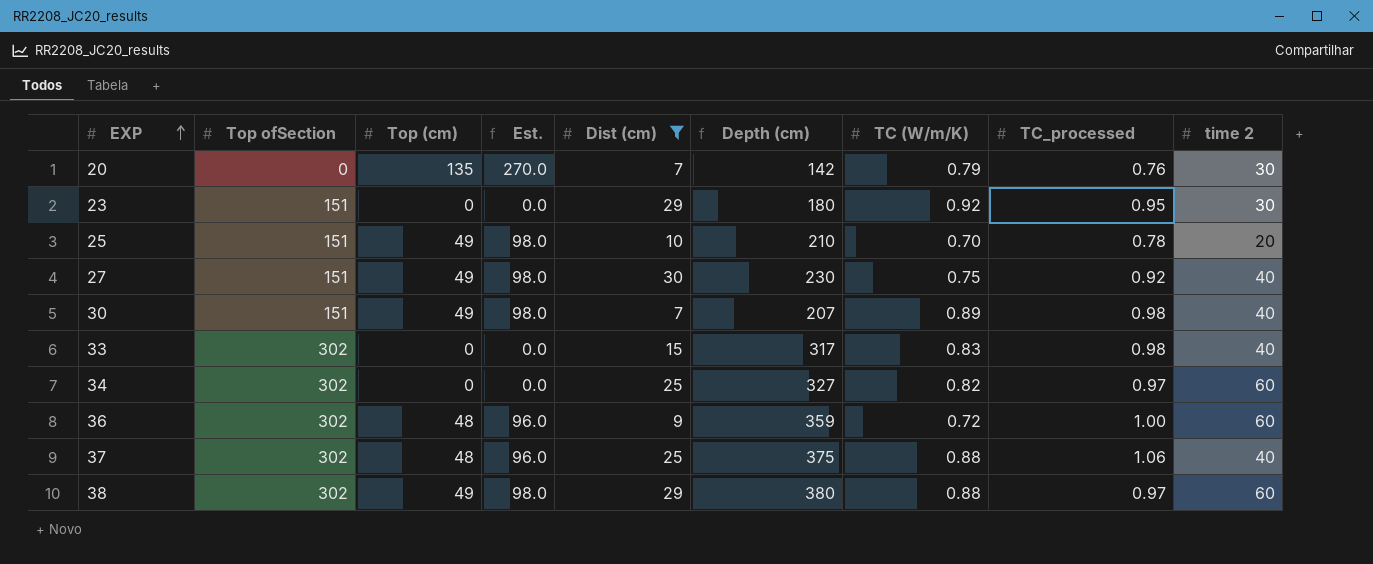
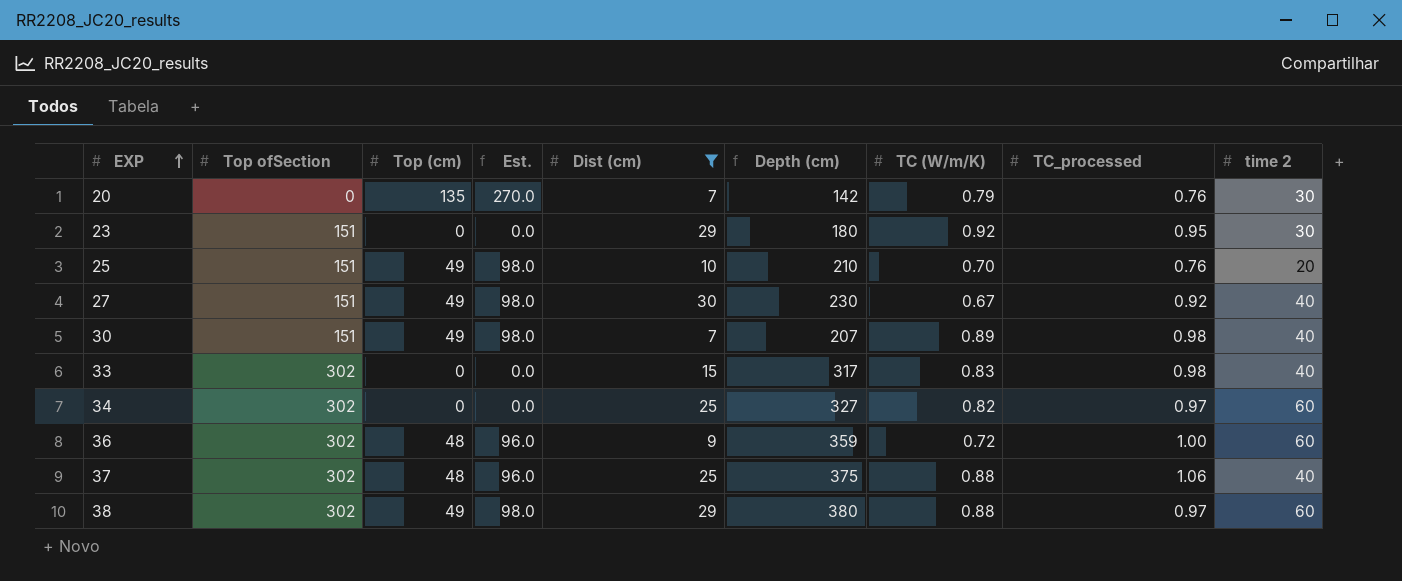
25 | TC_processed: 0.78 -> 0.76
27 | TC (W/m/K): 0.75 -> 0.67

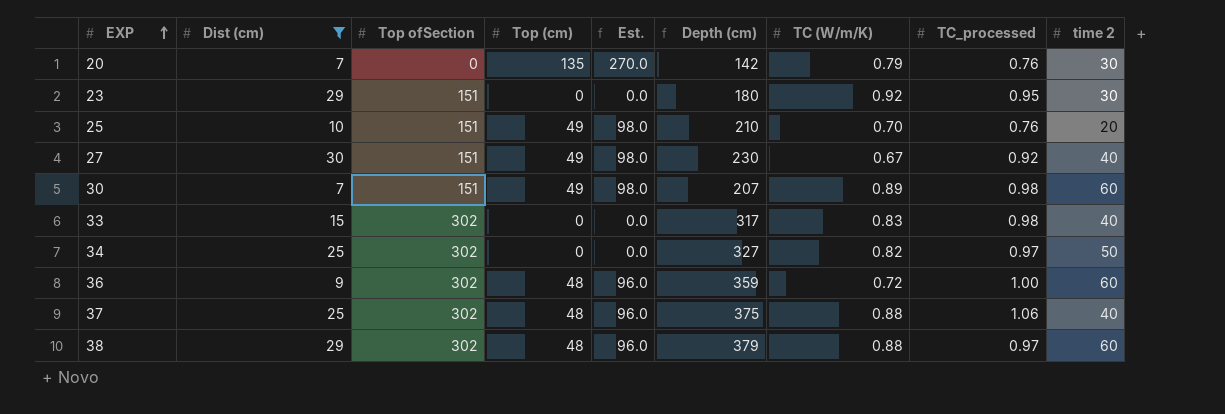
column Dist (cm) | position: 5 -> 2
30 | time 2: 40 -> 60
34 | time 2: 60 -> 50
38 | Top (cm): 49 -> 48
38 | Est.: 98.0 -> 96.0
38 | Depth (cm): 380 -> 379

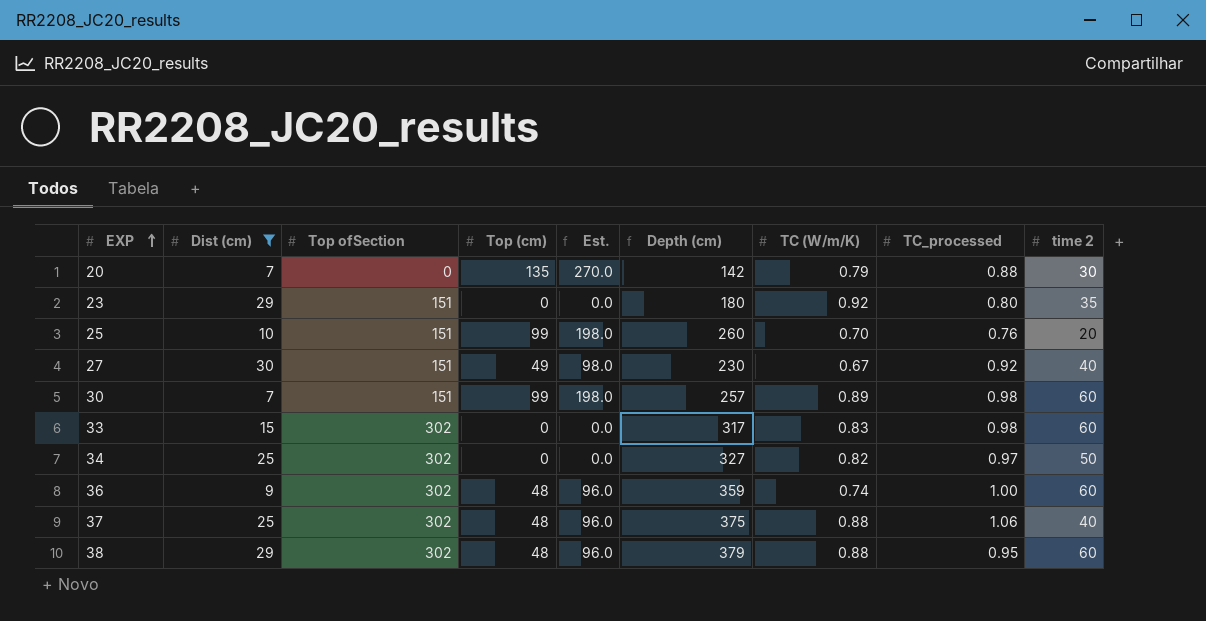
20 | TC_processed: 0.76 -> 0.88
23 | TC_processed: 0.95 -> 0.80
23 | time 2: 30 -> 35
25 | Top (cm): 49 -> 99
25 | Est.: 98.0 -> 198.0
25 | Depth (cm): 210 -> 260
30 | Top (cm): 49 -> 99
30 | Est.: 98.0 -> 198.0
30 | Depth (cm): 207 -> 257
33 | time 2: 40 -> 60
36 | TC (W/m/K): 0.72 -> 0.74
38 | TC_processed: 0.97 -> 0.95

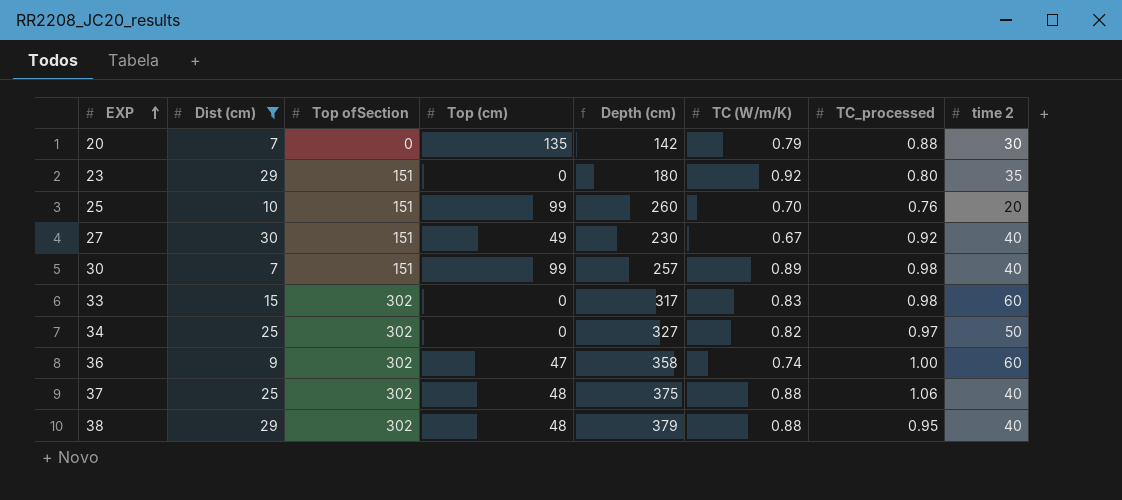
column Est. | formula: [Top (cm)] * 2 -> none
30 | time 2: 60 -> 40
36 | Top (cm): 48 -> 47
36 | Depth (cm): 359 -> 358
38 | time 2: 60 -> 40

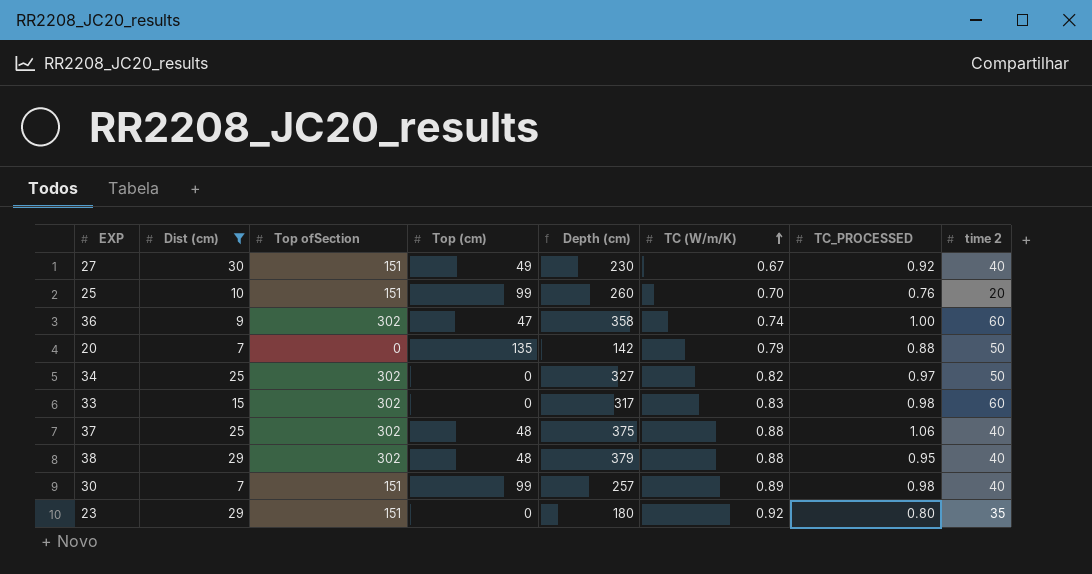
row order: EXP ascending -> TC (W/m/K) ascending
column name: TC_processed -> TC_PROCESSED
20 | time 2: 30 -> 50

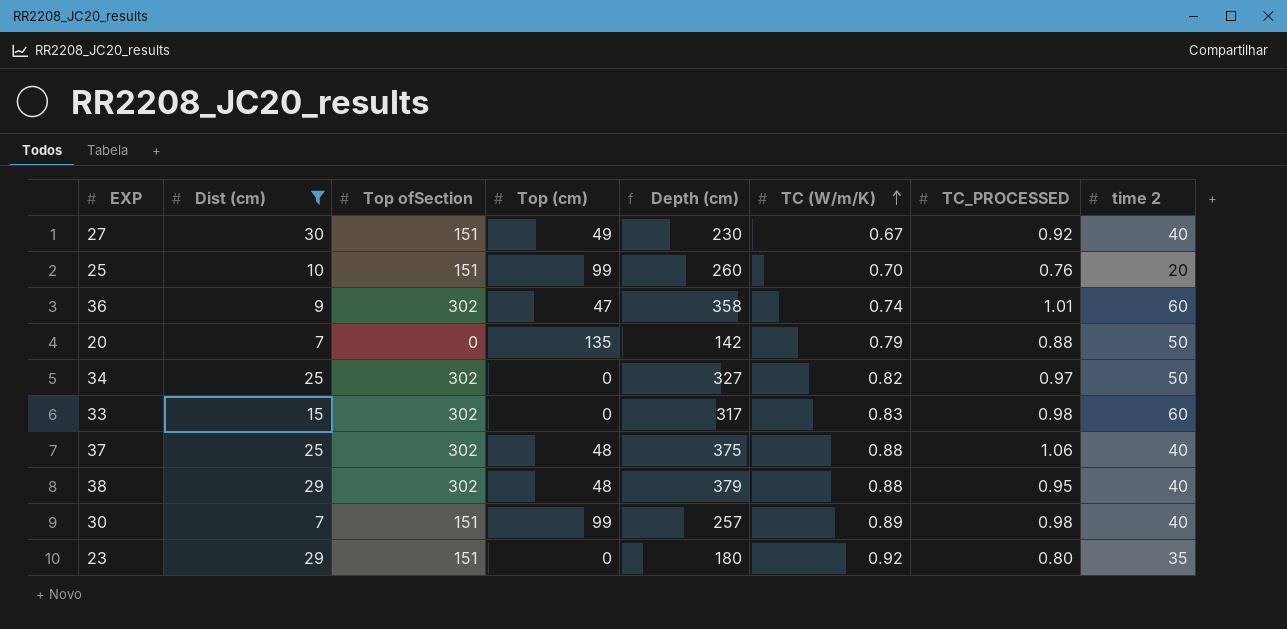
36 | TC_PROCESSED: 1.00 -> 1.01

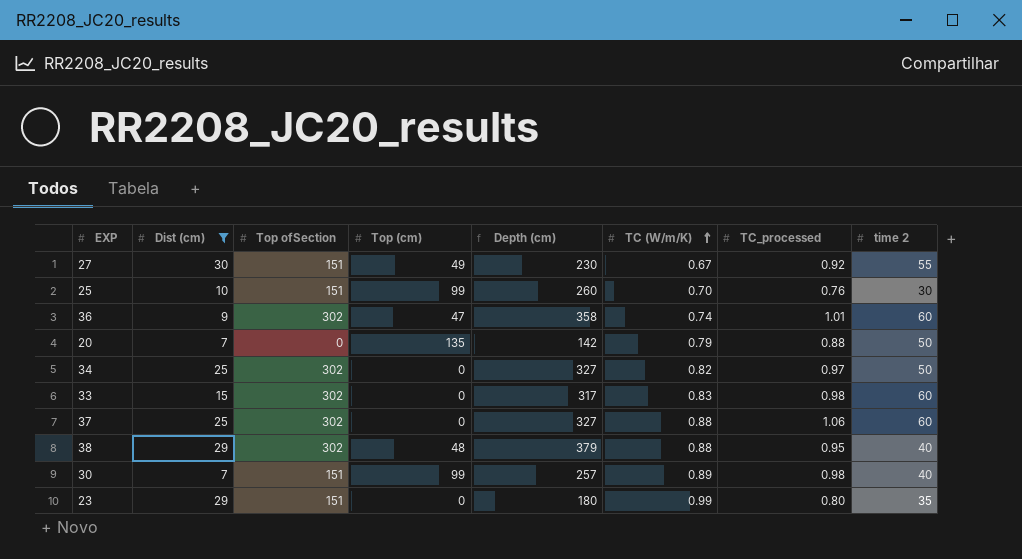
column name: TC_PROCESSED -> TC_processed
27 | time 2: 40 -> 55
25 | time 2: 20 -> 30
37 | Top (cm): 48 -> 0
37 | Depth (cm): 375 -> 327
37 | time 2: 40 -> 60
23 | TC (W/m/K): 0.92 -> 0.99

